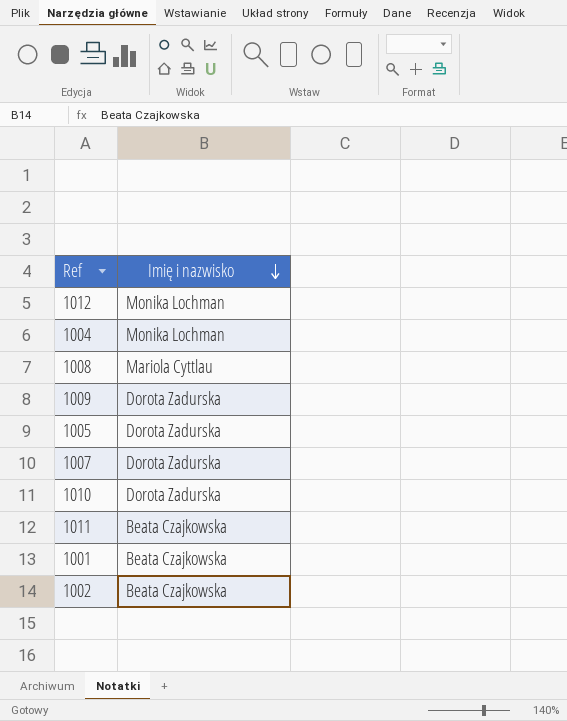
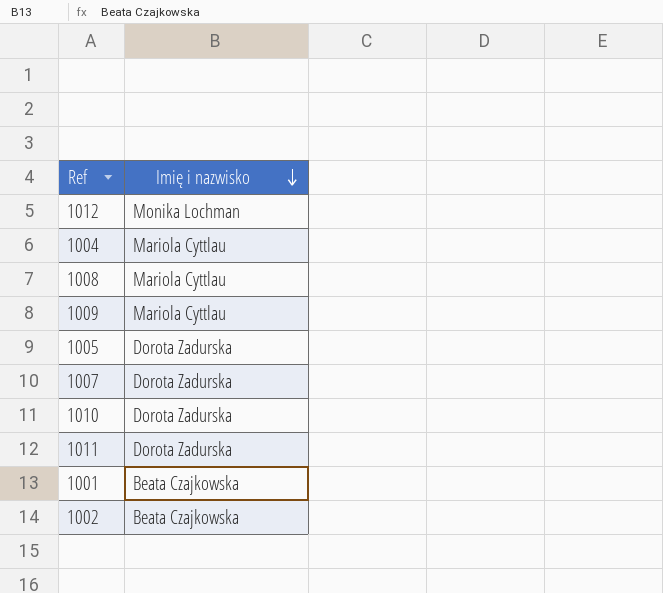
1004 | Imię i nazwisko: Monika Lochman -> Mariola Cyttlau
1009 | Imię i nazwisko: Dorota Zadurska -> Mariola Cyttlau
1011 | Imię i nazwisko: Beata Czajkowska -> Dorota Zadurska

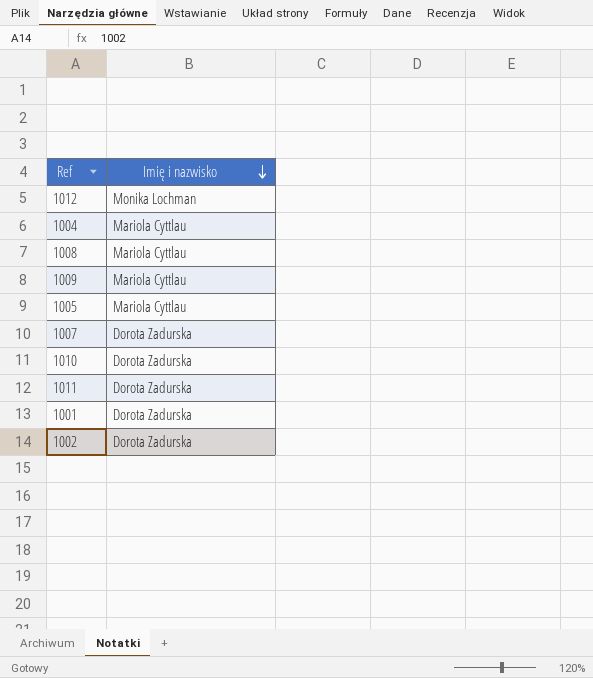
1005 | Imię i nazwisko: Dorota Zadurska -> Mariola Cyttlau
1001 | Imię i nazwisko: Beata Czajkowska -> Dorota Zadurska
1002 | Imię i nazwisko: Beata Czajkowska -> Dorota Zadurska

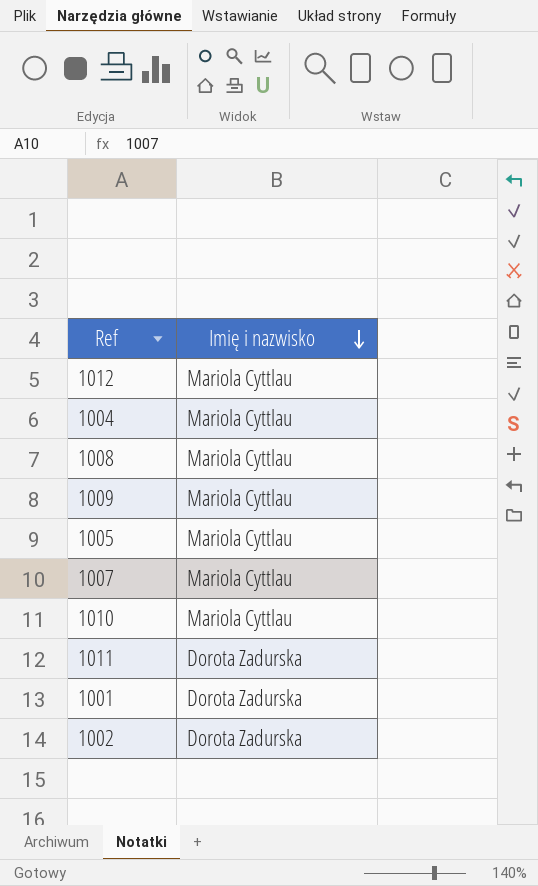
1012 | Imię i nazwisko: Monika Lochman -> Mariola Cyttlau
1007 | Imię i nazwisko: Dorota Zadurska -> Mariola Cyttlau
1010 | Imię i nazwisko: Dorota Zadurska -> Mariola Cyttlau

